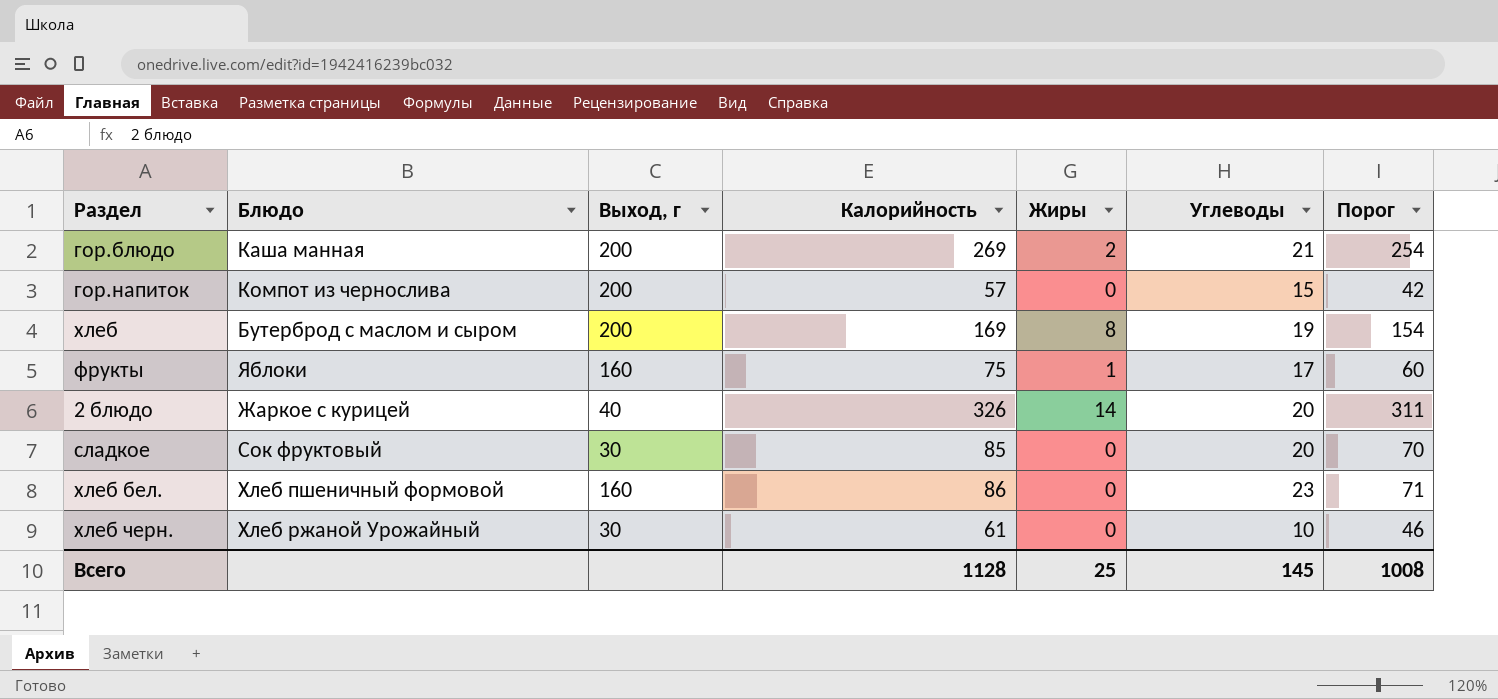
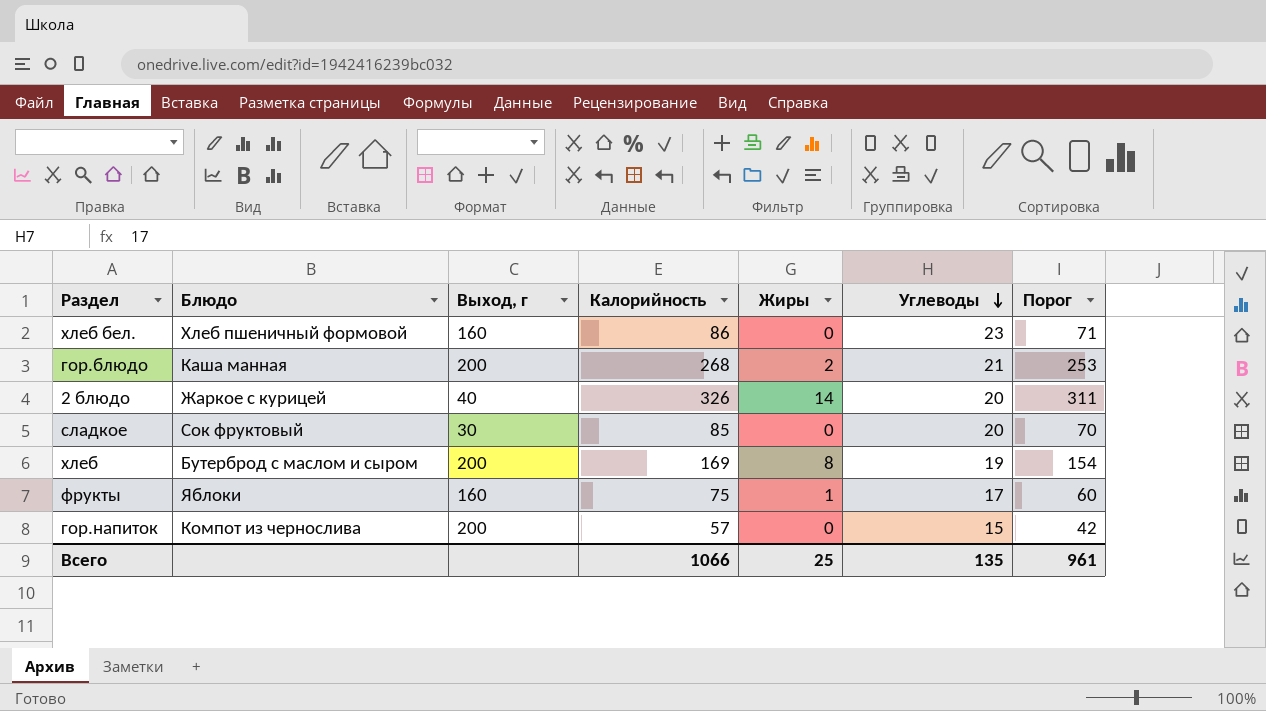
row order: none -> Углеводы descending
row хлеб черн.: Хлеб ржаной Урожайный | 30 | 61 | 0 | 10 | 46 -> none
гор.блюдо | Калорийность: 269 -> 268
гор.блюдо | Порог: 254 -> 253
Всего | Калорийность: 1128 -> 1066
Всего | Углеводы: 145 -> 135
Всего | Порог: 1008 -> 961

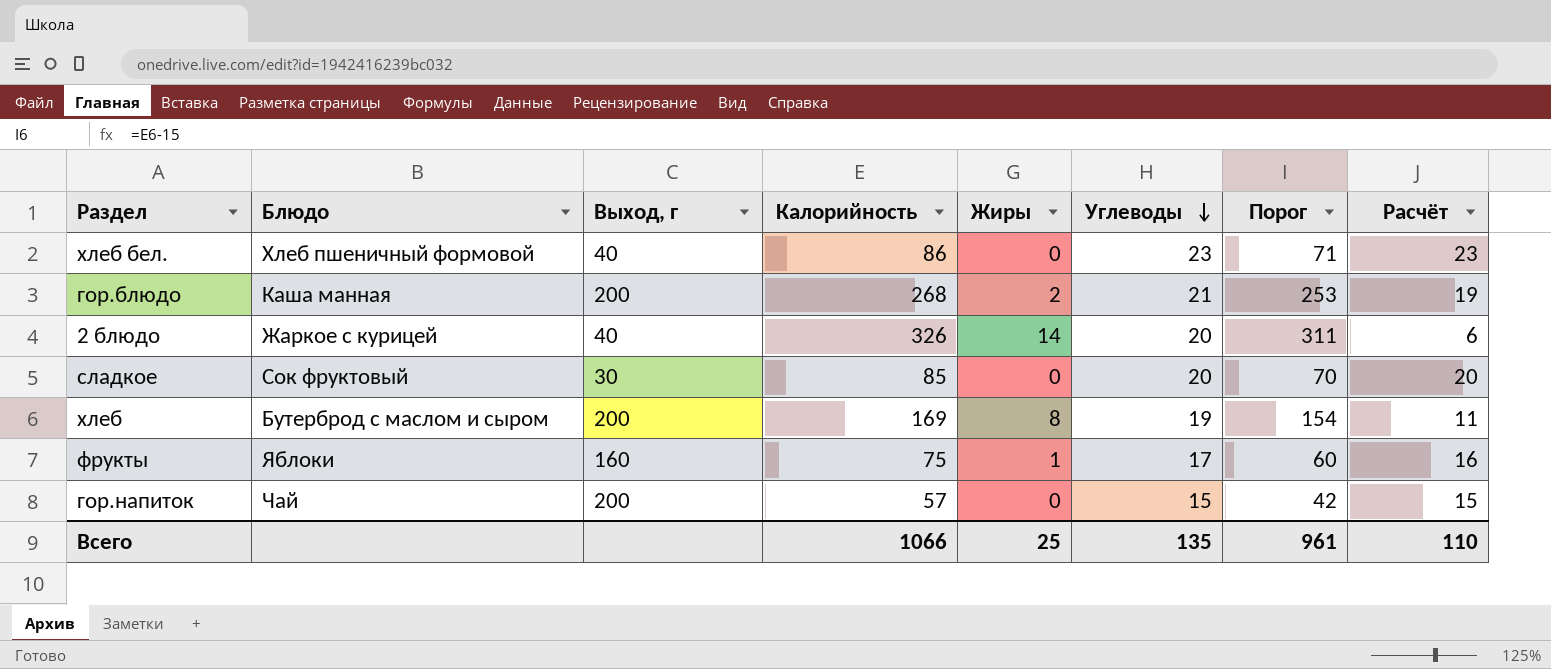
column Расчёт | formula: none -> [Углеводы] - [Жиры]
хлеб бел. | Выход, г: 160 -> 40
гор.напиток | Блюдо: Компот из чернослива -> Чай

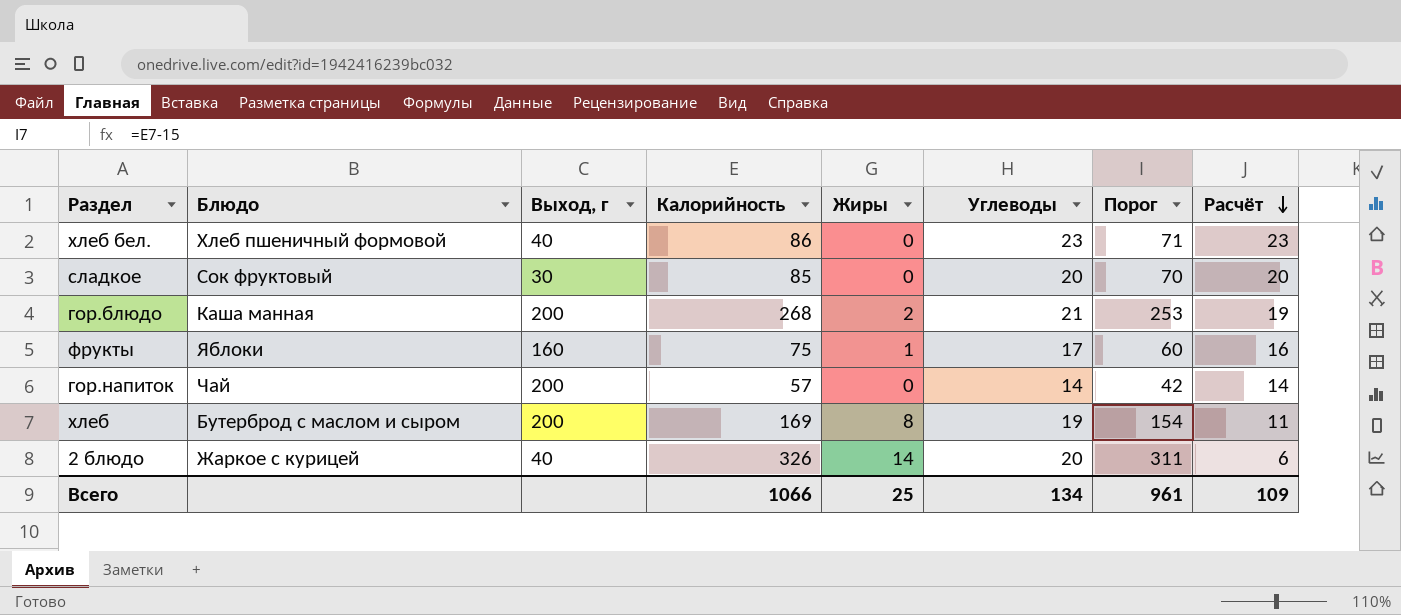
row order: Углеводы descending -> Расчёт descending
гор.напиток | Углеводы: 15 -> 14
гор.напиток | Расчёт: 15 -> 14
Всего | Углеводы: 135 -> 134
Всего | Расчёт: 110 -> 109

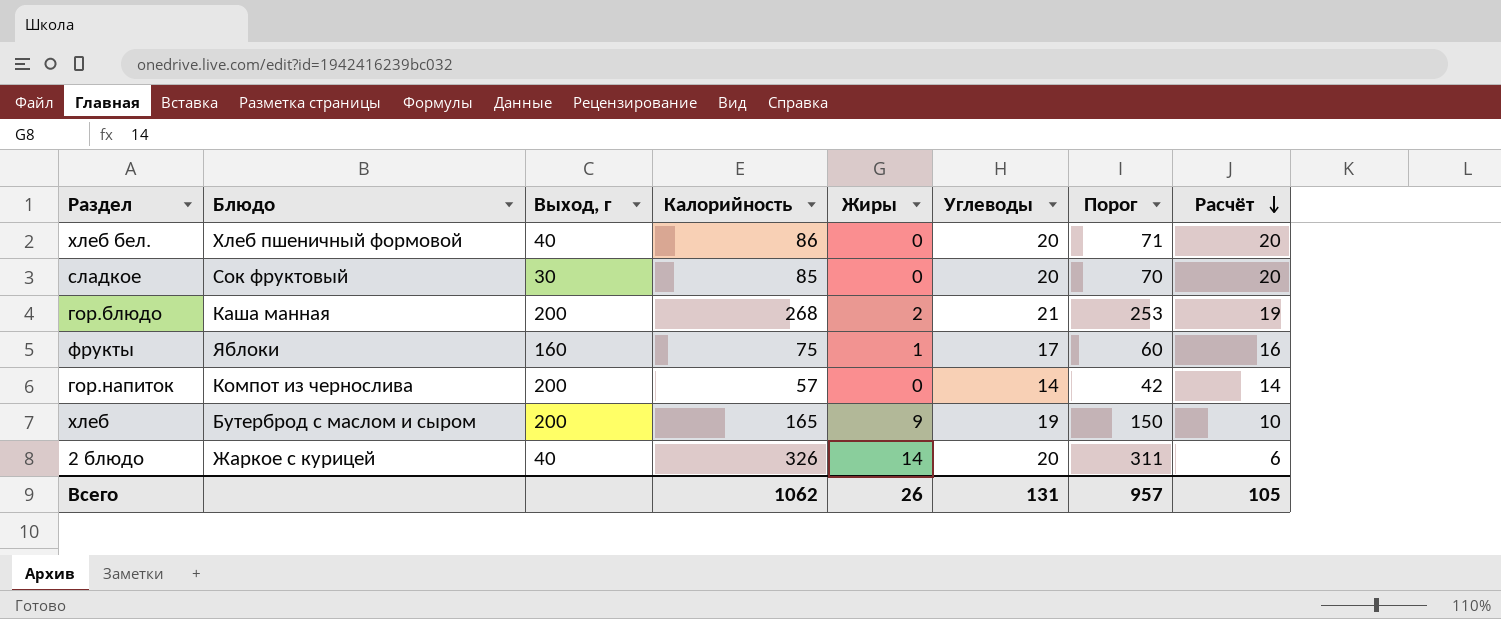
хлеб бел. | Углеводы: 23 -> 20
хлеб бел. | Расчёт: 23 -> 20
гор.напиток | Блюдо: Чай -> Компот из чернослива
хлеб | Калорийность: 169 -> 165
хлеб | Жиры: 8 -> 9
хлеб | Порог: 154 -> 150
хлеб | Расчёт: 11 -> 10
Всего | Калорийность: 1066 -> 1062
Всего | Жиры: 25 -> 26
Всего | Углеводы: 134 -> 131
Всего | Порог: 961 -> 957
Всего | Расчёт: 109 -> 105

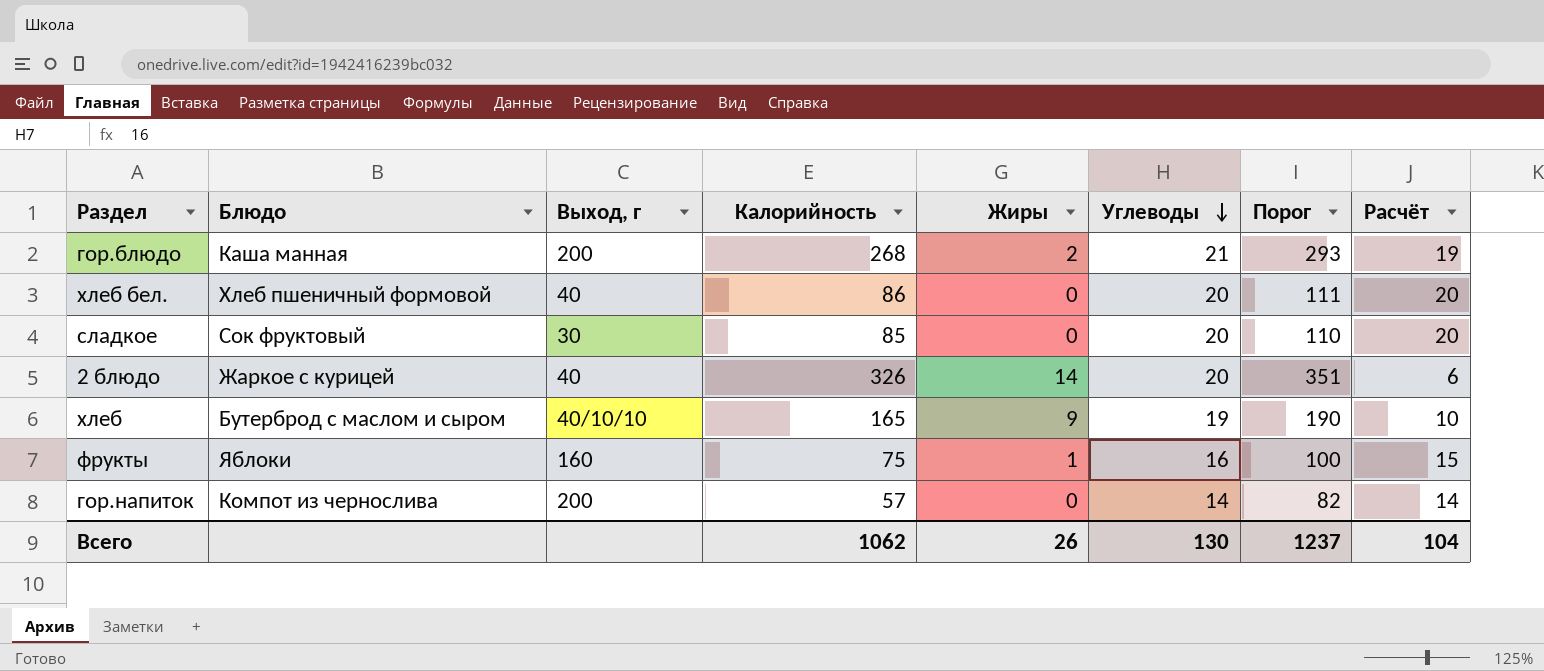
row order: Расчёт descending -> Углеводы descending
column Порог | formula: [Калорийность] - 15 -> [Калорийность] + 25
хлеб | Выход, г: 200 -> 40/10/10
фрукты | Углеводы: 17 -> 16
фрукты | Расчёт: 16 -> 15
Всего | Углеводы: 131 -> 130
Всего | Порог: 957 -> 1237
Всего | Расчёт: 105 -> 104

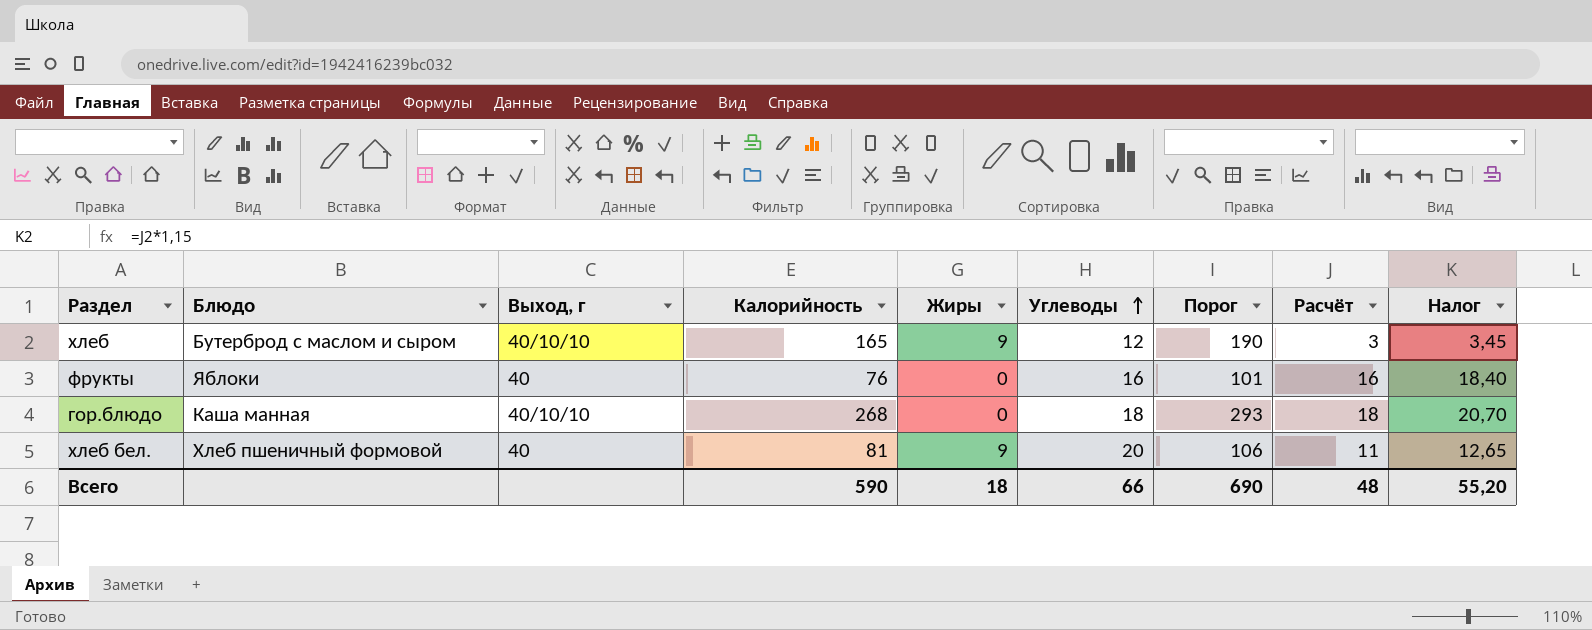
row order: Углеводы descending -> Углеводы ascending
column Налог | formula: none -> [Расчёт] * 1,15
row сладкое: Сок фруктовый | 30 | 85 | 0 | 20 | 110 | 20 -> none
row 2 блюдо: Жаркое с курицей | 40 | 326 | 14 | 20 | 351 | 6 -> none
row гор.напиток: Компот из чернослива | 200 | 57 | 0 | 14 | 82 | 14 -> none
хлеб | Углеводы: 19 -> 12
хлеб | Расчёт: 10 -> 3
фрукты | Выход, г: 160 -> 40
фрукты | Калорийность: 75 -> 76
фрукты | Жиры: 1 -> 0
фрукты | Порог: 100 -> 101
фрукты | Расчёт: 15 -> 16
гор.блюдо | Выход, г: 200 -> 40/10/10
гор.блюдо | Жиры: 2 -> 0
гор.блюдо | Углеводы: 21 -> 18
гор.блюдо | Расчёт: 19 -> 18
хлеб бел. | Калорийность: 86 -> 81
хлеб бел. | Жиры: 0 -> 9
хлеб бел. | Порог: 111 -> 106
хлеб бел. | Расчёт: 20 -> 11
Всего | Калорийность: 1062 -> 590
Всего | Жиры: 26 -> 18
Всего | Углеводы: 130 -> 66
Всего | Порог: 1237 -> 690
Всего | Расчёт: 104 -> 48

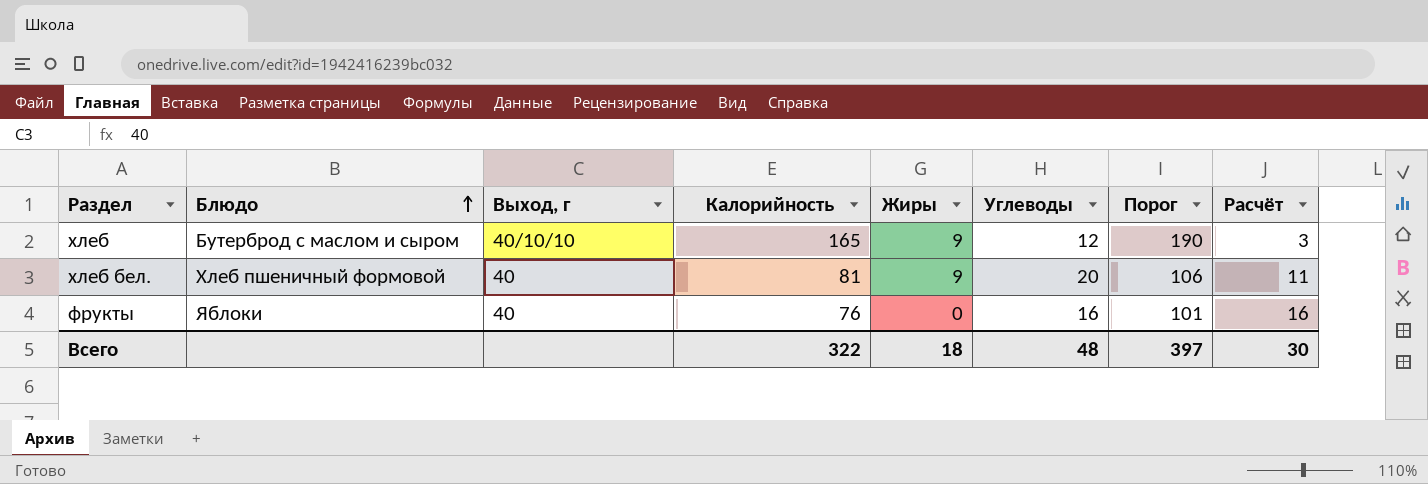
row order: Углеводы ascending -> Блюдо ascending
column Налог | formula: [Расчёт] * 1,15 -> none
row гор.блюдо: Каша манная | 40/10/10 | 268 | 0 | 18 | 293 | 18 | 20,70 -> none
Всего | Калорийность: 590 -> 322
Всего | Углеводы: 66 -> 48
Всего | Порог: 690 -> 397
Всего | Расчёт: 48 -> 30

